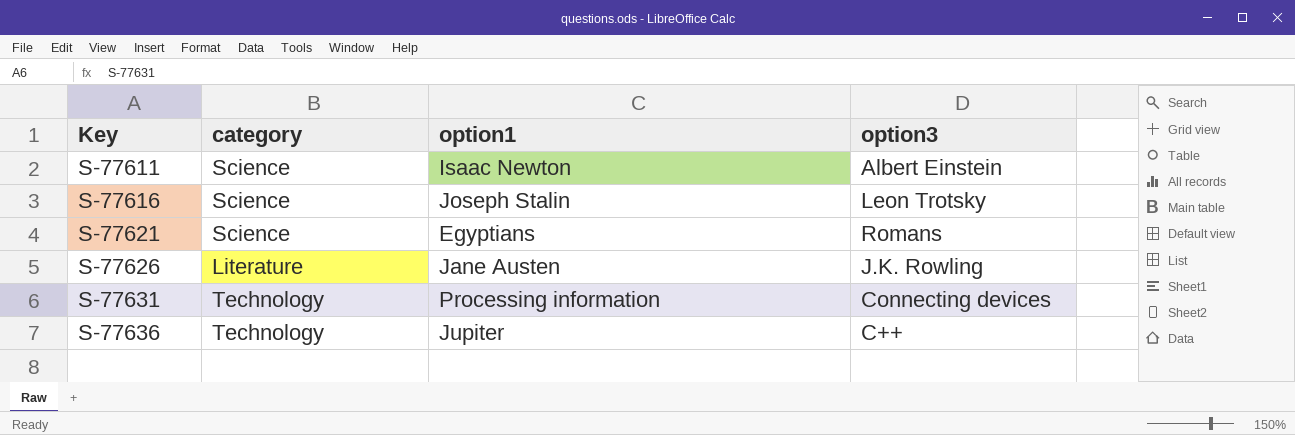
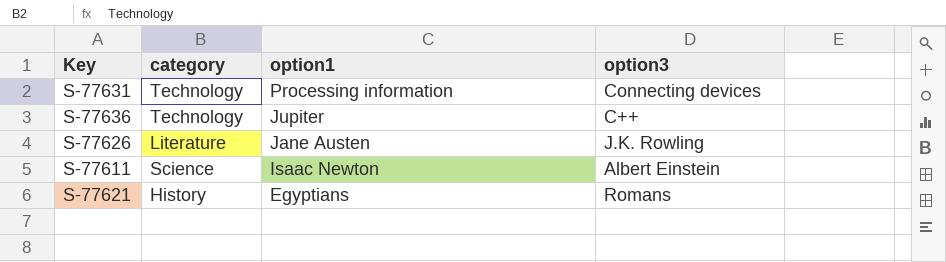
row order: Key ascending -> option1 descending
row S-77616: Science | Joseph Stalin | Leon Trotsky -> none
S-77621 | category: Science -> History

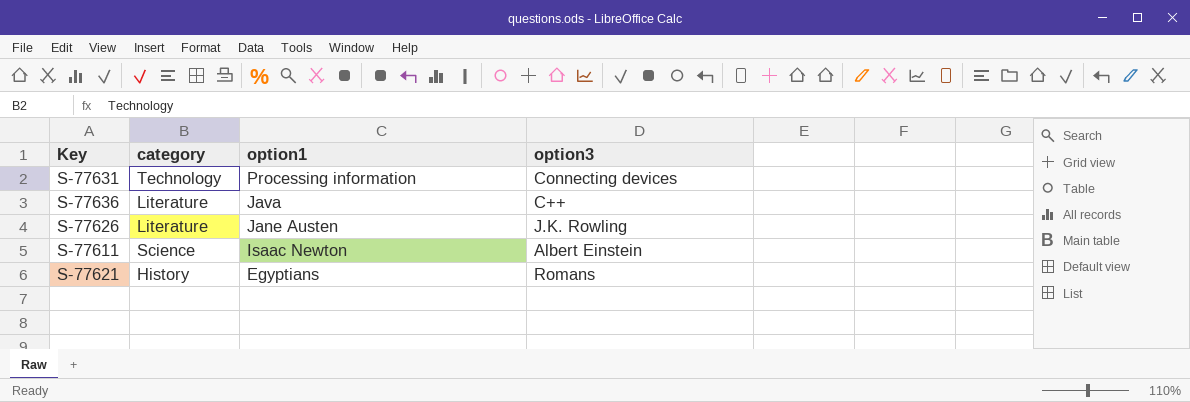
S-77636 | category: Technology -> Literature
S-77636 | option1: Jupiter -> Java

